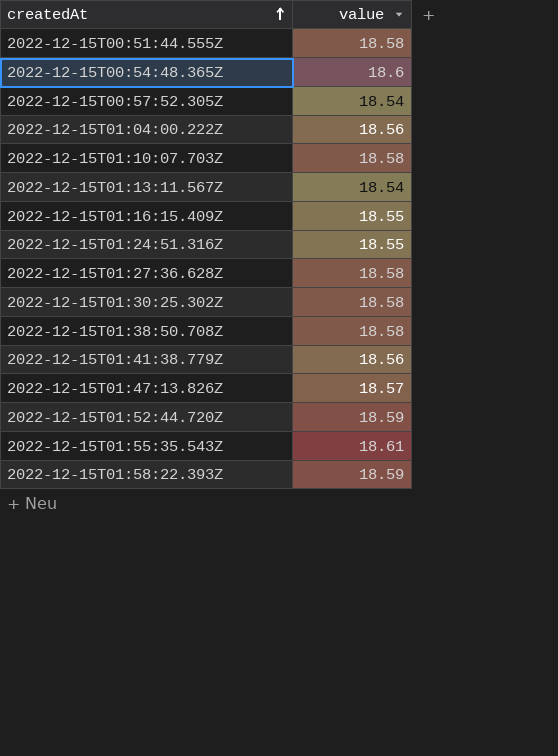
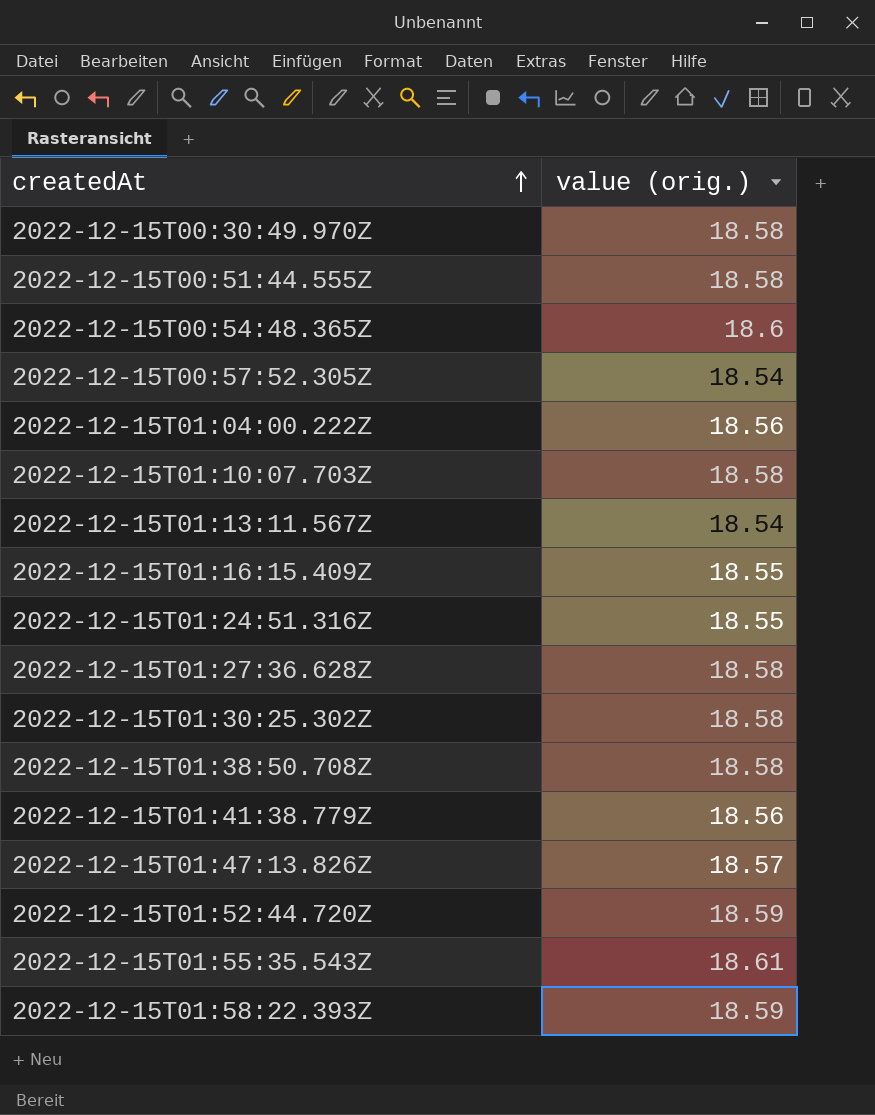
column name: value -> value (orig.)
row 2022-12-15T00:30:49.970Z: none -> 18.58

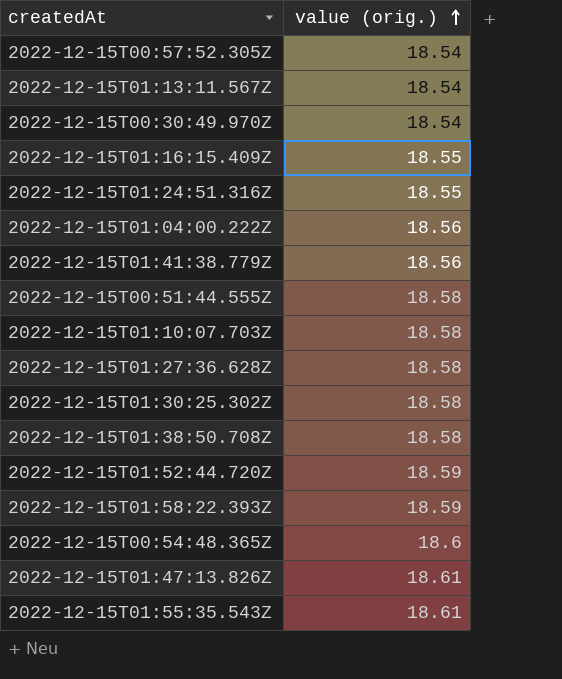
row order: createdAt ascending -> value (orig.) ascending
2022-12-15T00:30:49.970Z | value (orig.): 18.58 -> 18.54
2022-12-15T01:47:13.826Z | value (orig.): 18.57 -> 18.61

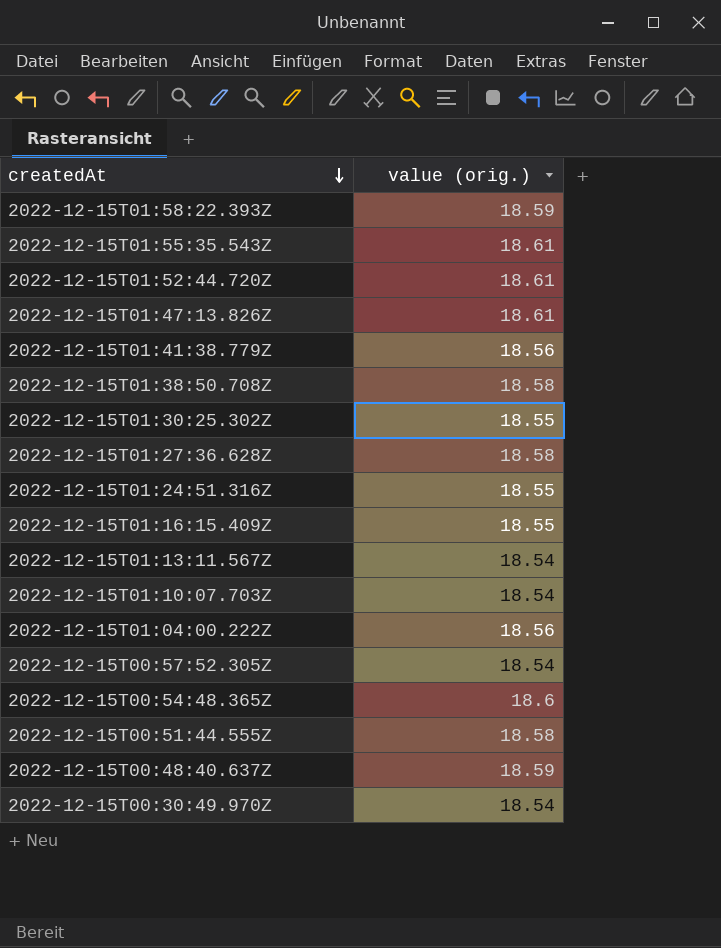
row order: value (orig.) ascending -> createdAt descending
2022-12-15T01:52:44.720Z | value (orig.): 18.59 -> 18.61
2022-12-15T01:30:25.302Z | value (orig.): 18.58 -> 18.55
2022-12-15T01:10:07.703Z | value (orig.): 18.58 -> 18.54
row 2022-12-15T00:48:40.637Z: none -> 18.59

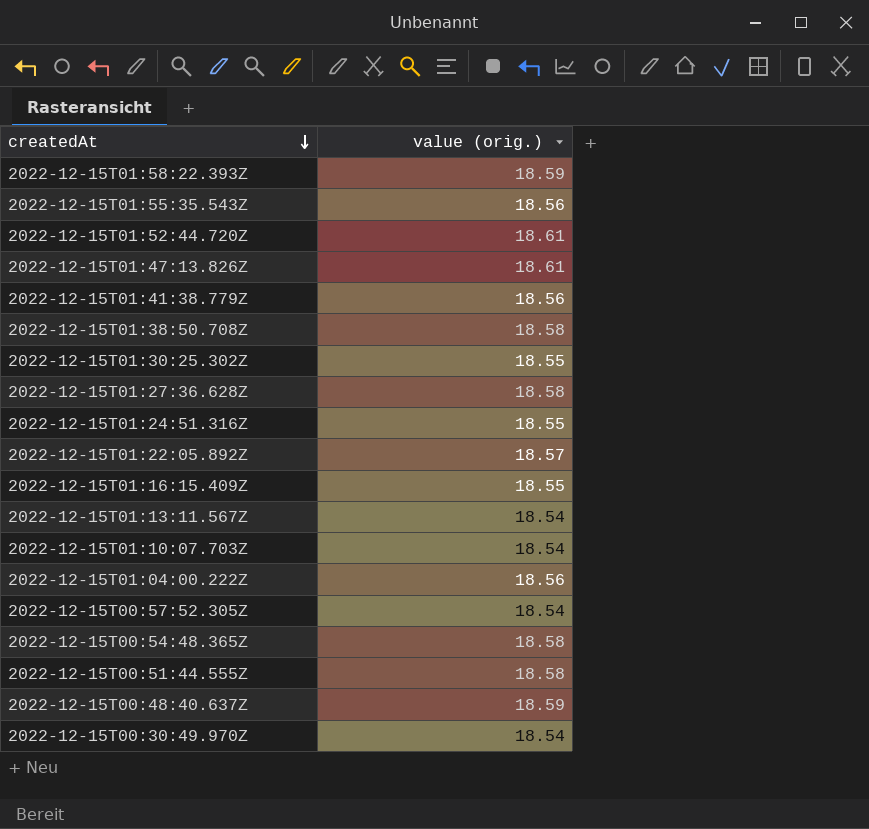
2022-12-15T01:55:35.543Z | value (orig.): 18.61 -> 18.56
row 2022-12-15T01:22:05.892Z: none -> 18.57
2022-12-15T00:54:48.365Z | value (orig.): 18.6 -> 18.58

